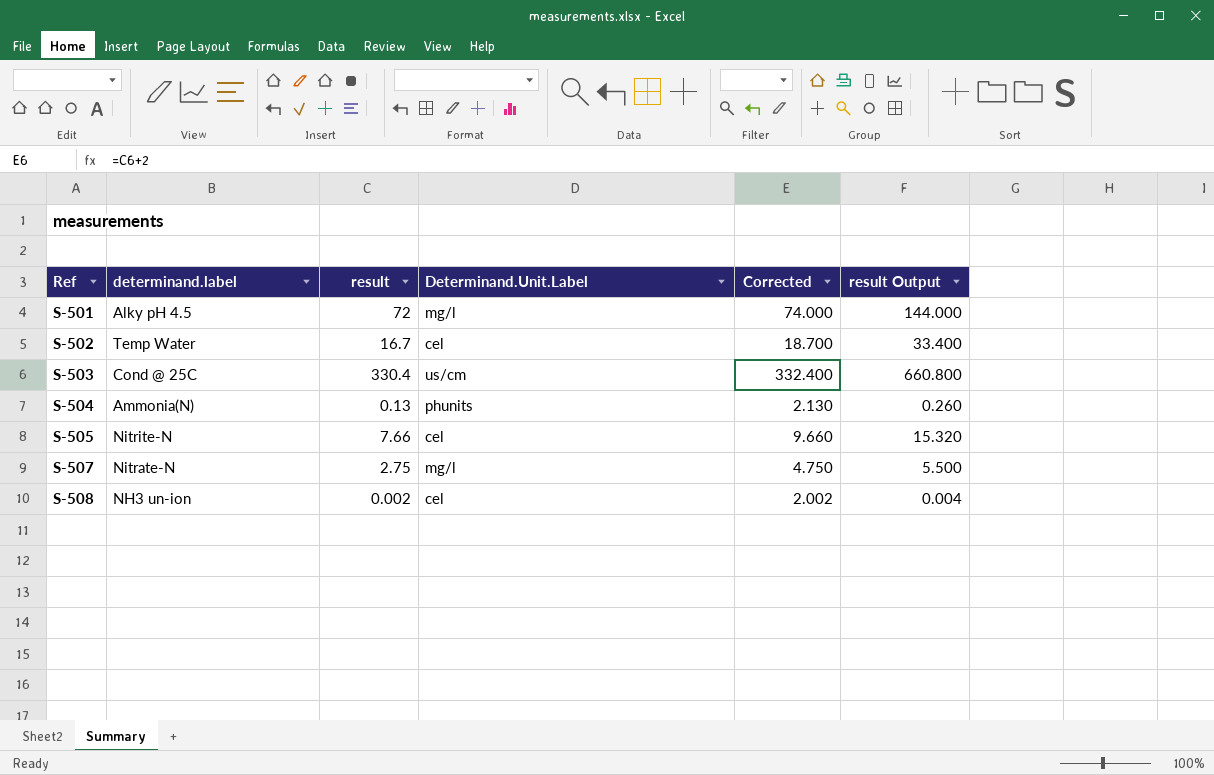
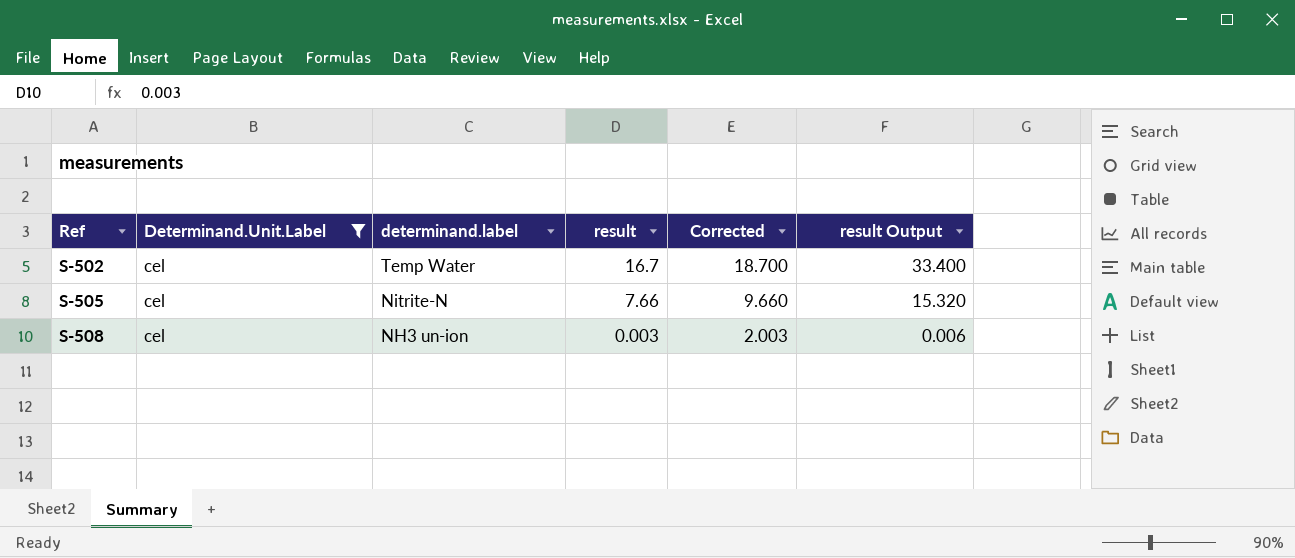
filter: none -> Determinand.Unit.Label = cel
column Determinand.Unit.Label | position: 4 -> 2
S-508 | result: 0.002 -> 0.003
S-508 | Corrected: 2.002 -> 2.003
S-508 | result Output: 0.004 -> 0.006

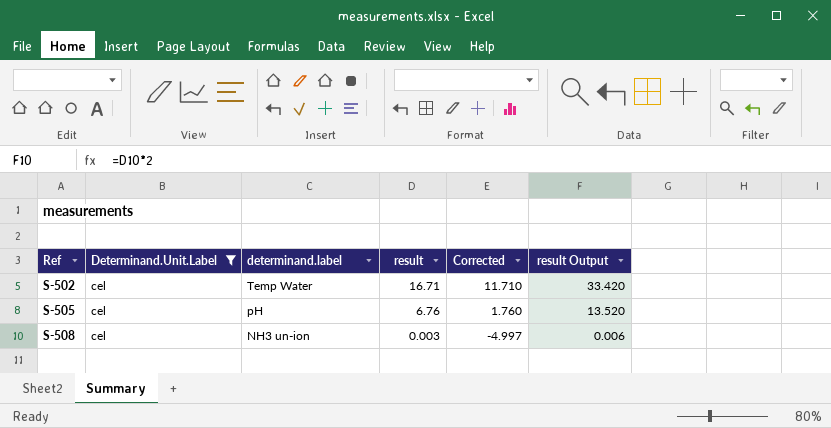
column Corrected | formula: [result] + 2 -> [result] - 5
S-502 | result: 16.7 -> 16.71
S-502 | result Output: 33.400 -> 33.420
S-505 | determinand.label: Nitrite-N -> pH
S-505 | result: 7.66 -> 6.76
S-505 | result Output: 15.320 -> 13.520

